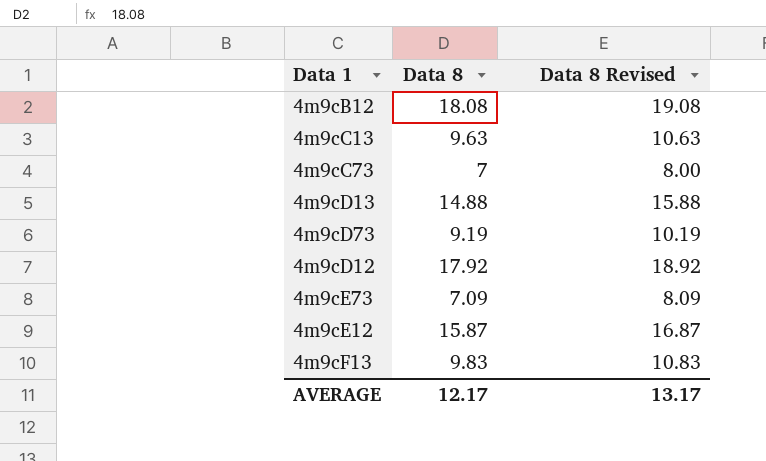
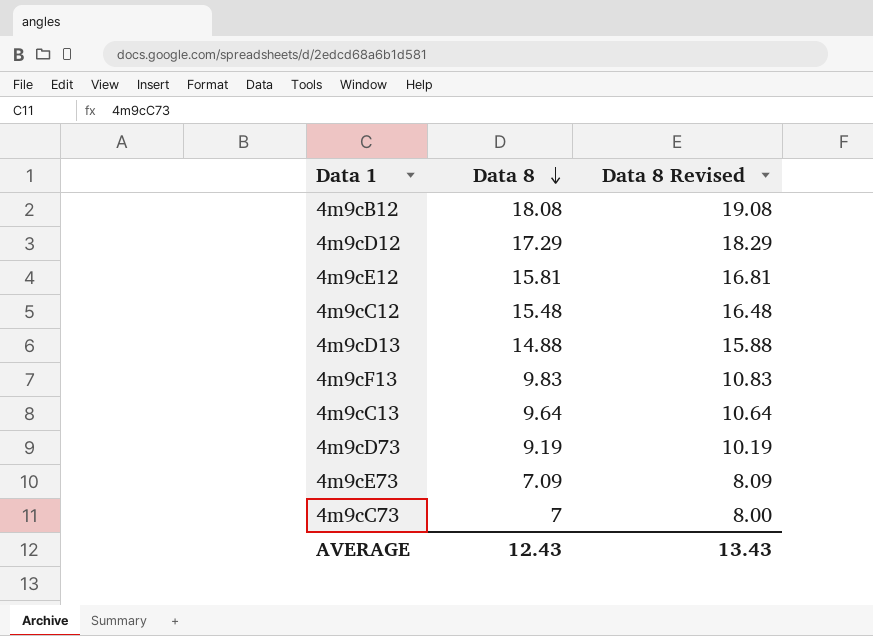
row order: none -> Data 8 descending
4m9cD12 | Data 8: 17.92 -> 17.29
4m9cD12 | Data 8 Revised: 18.92 -> 18.29
4m9cE12 | Data 8: 15.87 -> 15.81
4m9cE12 | Data 8 Revised: 16.87 -> 16.81
row 4m9cC12: none -> 15.48 | 16.48
4m9cC13 | Data 8: 9.63 -> 9.64
4m9cC13 | Data 8 Revised: 10.63 -> 10.64
AVERAGE | Data 8: 12.17 -> 12.43
AVERAGE | Data 8 Revised: 13.17 -> 13.43

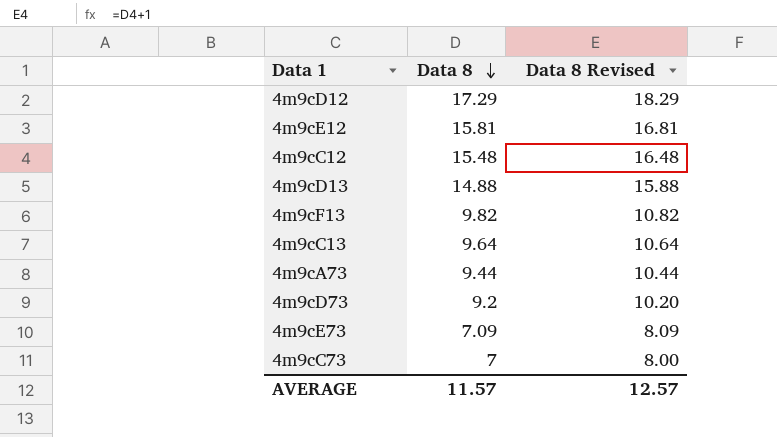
row 4m9cB12: 18.08 | 19.08 -> none
4m9cF13 | Data 8: 9.83 -> 9.82
4m9cF13 | Data 8 Revised: 10.83 -> 10.82
row 4m9cA73: none -> 9.44 | 10.44
4m9cD73 | Data 8: 9.19 -> 9.2
4m9cD73 | Data 8 Revised: 10.19 -> 10.20
AVERAGE | Data 8: 12.43 -> 11.57
AVERAGE | Data 8 Revised: 13.43 -> 12.57

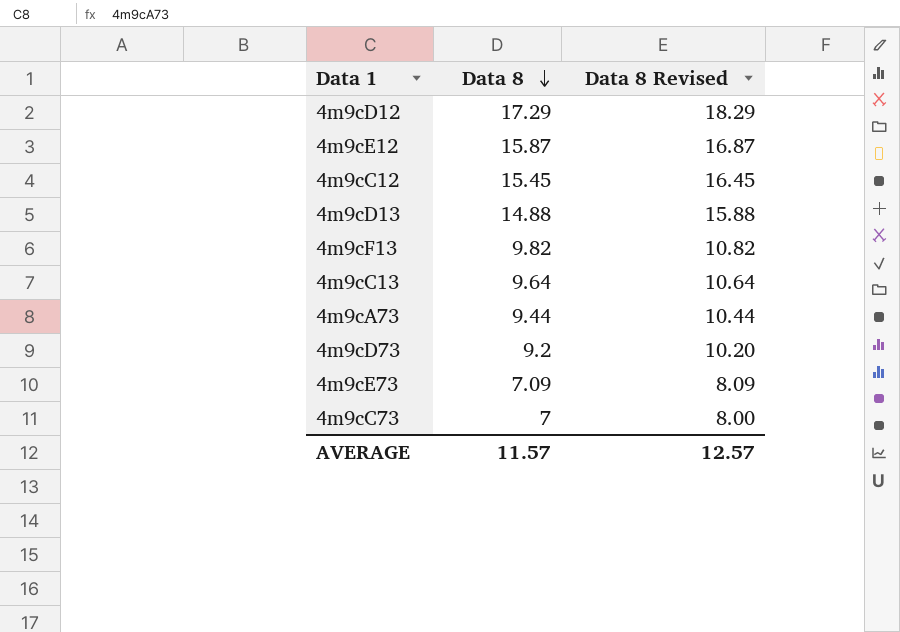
4m9cE12 | Data 8: 15.81 -> 15.87
4m9cE12 | Data 8 Revised: 16.81 -> 16.87
4m9cC12 | Data 8: 15.48 -> 15.45
4m9cC12 | Data 8 Revised: 16.48 -> 16.45

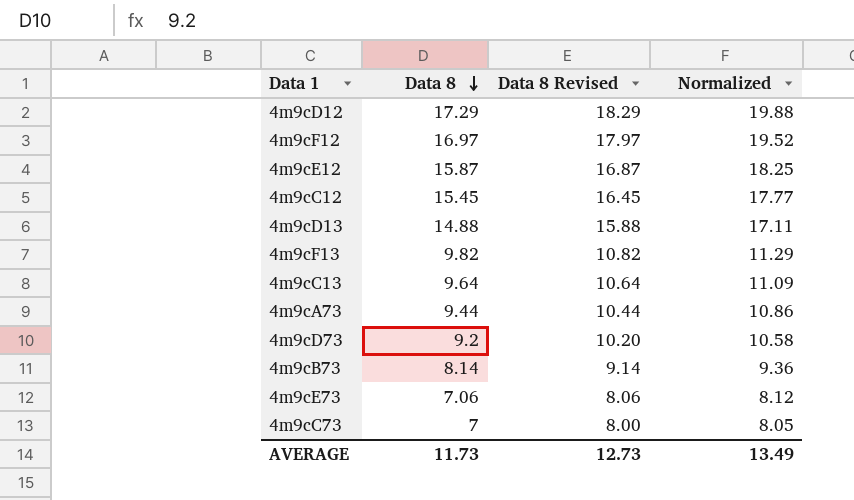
column Normalized | formula: none -> [Data 8] * 1.15
row 4m9cF12: none -> 16.97 | 17.97 | 19.52
row 4m9cB73: none -> 8.14 | 9.14 | 9.36
4m9cE73 | Data 8: 7.09 -> 7.06
4m9cE73 | Data 8 Revised: 8.09 -> 8.06
AVERAGE | Data 8: 11.57 -> 11.73
AVERAGE | Data 8 Revised: 12.57 -> 12.73

